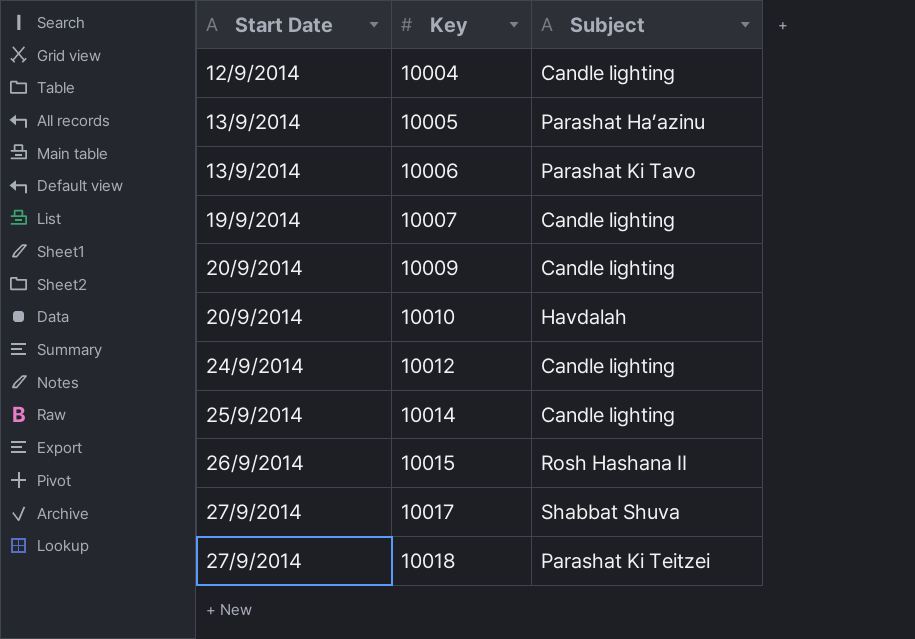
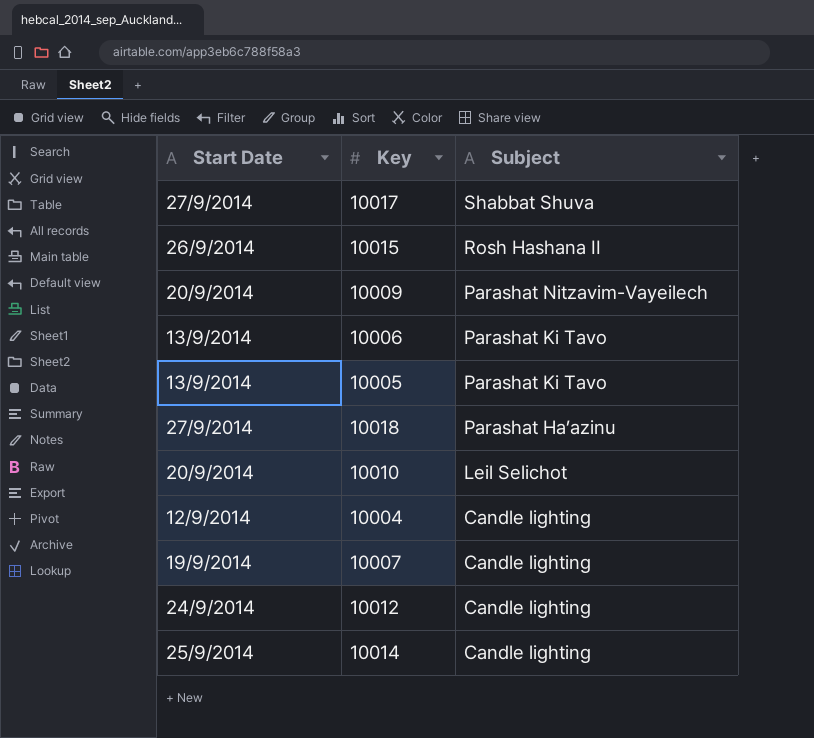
row order: Start Date ascending -> Subject descending
10009 | Subject: Candle lighting -> Parashat Nitzavim-Vayeilech
10005 | Subject: Parashat Ha’azinu -> Parashat Ki Tavo
10018 | Subject: Parashat Ki Teitzei -> Parashat Ha’azinu
10010 | Subject: Havdalah -> Leil Selichot

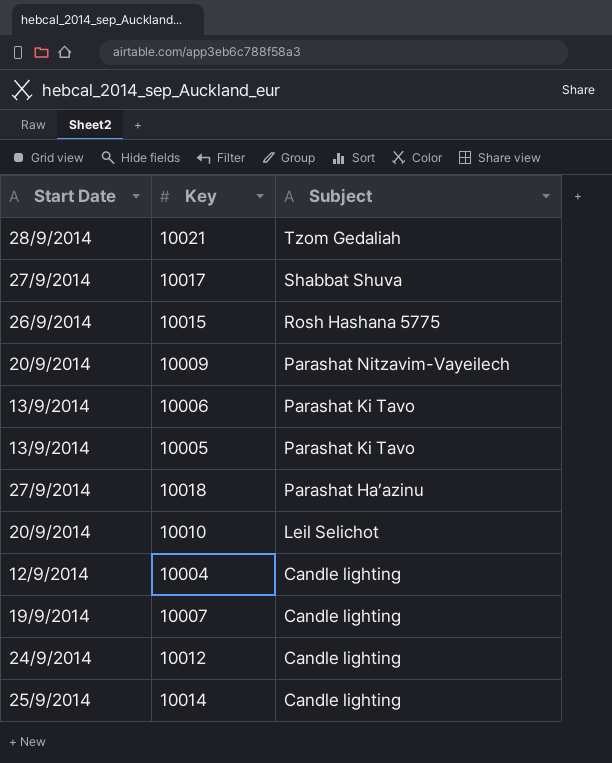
row 10021: none -> 28/9/2014 | Tzom Gedaliah
10015 | Subject: Rosh Hashana II -> Rosh Hashana 5775

